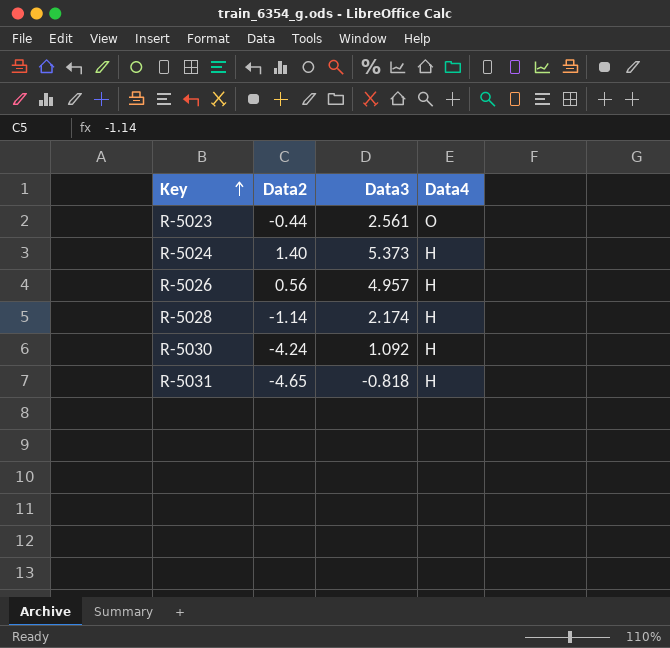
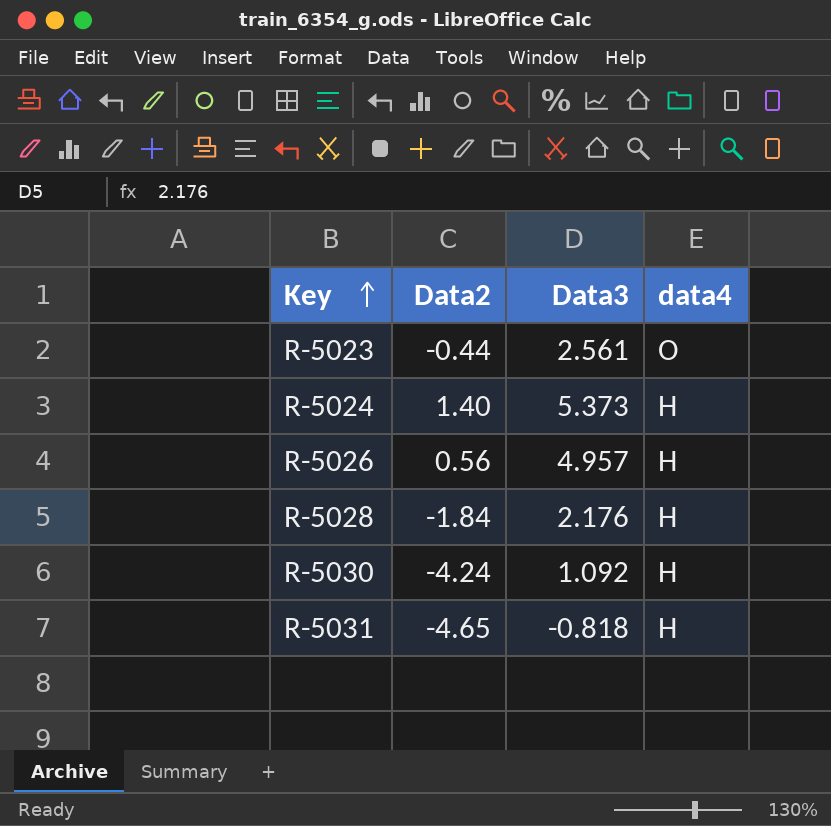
column name: Data4 -> data4
R-5028 | Data2: -1.14 -> -1.84
R-5028 | Data3: 2.174 -> 2.176

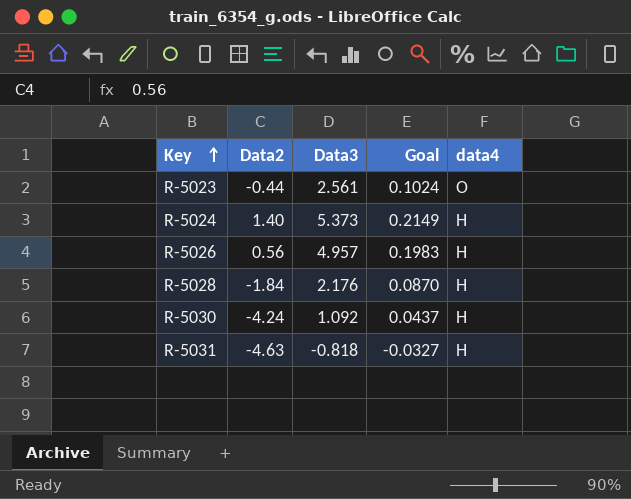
column Goal | formula: none -> [Data3] * 0.04
R-5031 | Data2: -4.65 -> -4.63

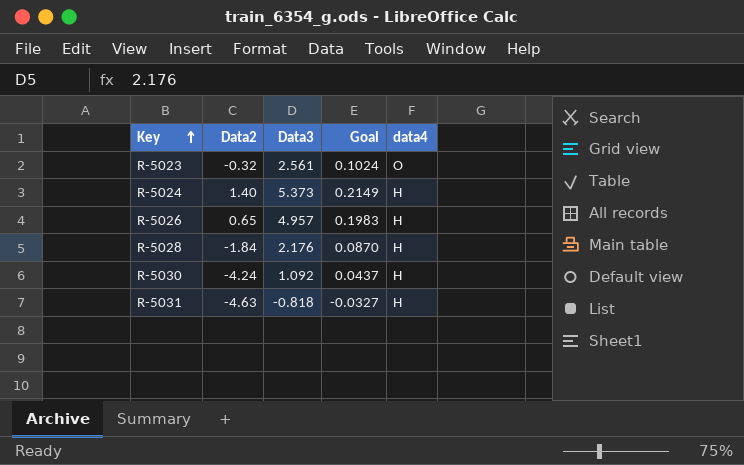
R-5023 | Data2: -0.44 -> -0.32
R-5026 | Data2: 0.56 -> 0.65

